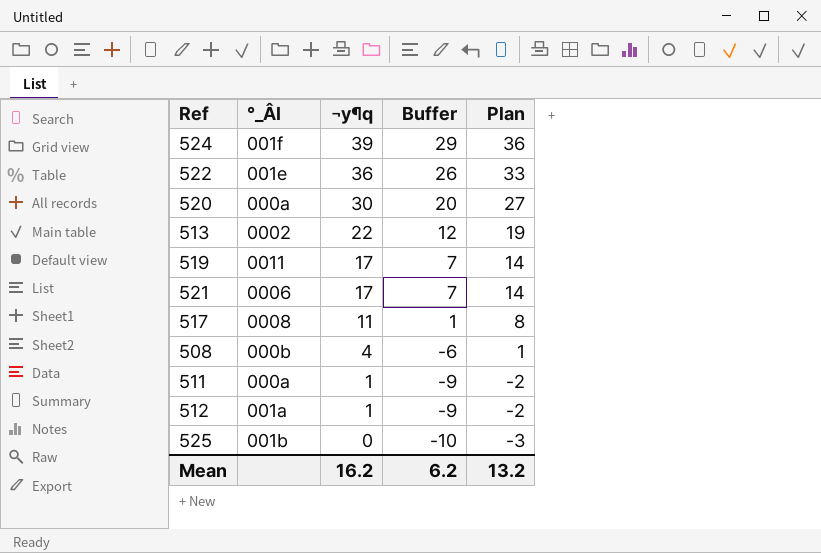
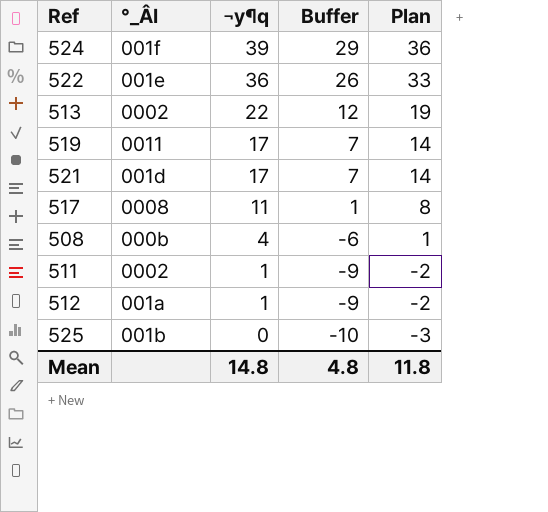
row 520: 000a | 30 | 20 | 27 -> none
521 | °_ÂI: 0006 -> 001d
511 | °_ÂI: 000a -> 0002
Mean | ¬y¶q: 16.2 -> 14.8
Mean | Buffer: 6.2 -> 4.8
Mean | Plan: 13.2 -> 11.8

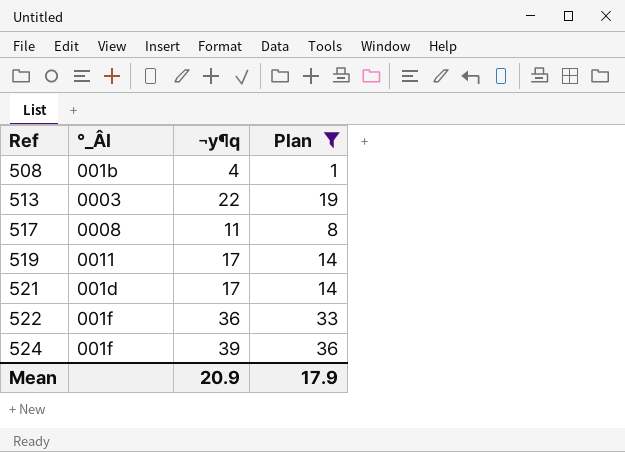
filter: none -> Plan >= 1
row order: ¬y¶q descending -> Ref ascending
column Buffer | formula: [¬y¶q] - 10 -> none
508 | °_ÂI: 000b -> 001b
513 | °_ÂI: 0002 -> 0003
522 | °_ÂI: 001e -> 001f
Mean | ¬y¶q: 14.8 -> 20.9
Mean | Plan: 11.8 -> 17.9

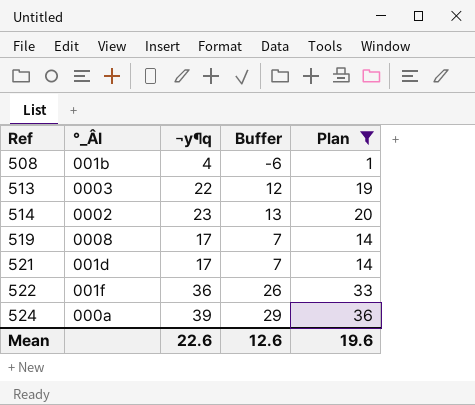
column Buffer | formula: none -> [¬y¶q] - 10
row 517: 0008 | 11 | 8 -> none
row 514: none -> 0002 | 23 | 13 | 20
519 | °_ÂI: 0011 -> 0008
524 | °_ÂI: 001f -> 000a
Mean | ¬y¶q: 20.9 -> 22.6
Mean | Plan: 17.9 -> 19.6

